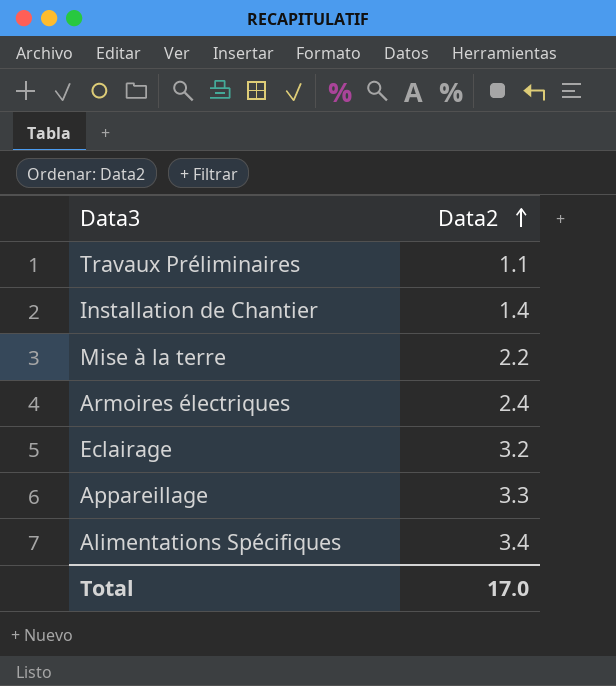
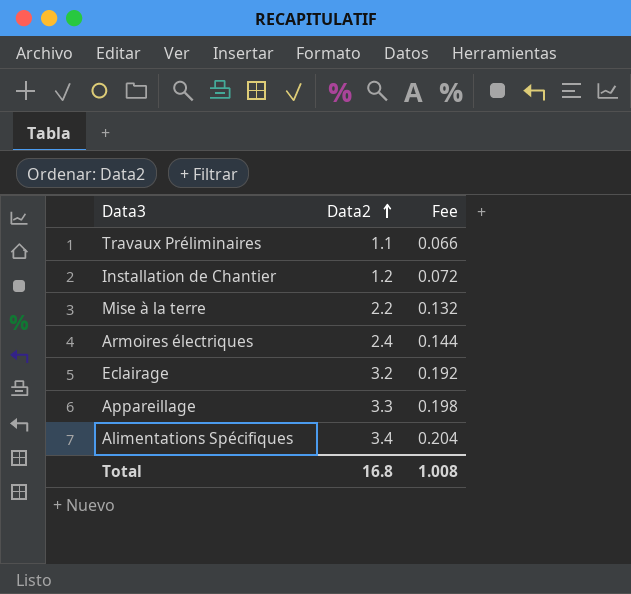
column Fee | formula: none -> [Data2] * 0.06
Installation de Chantier | Data2: 1.4 -> 1.2
Total | Data2: 17.0 -> 16.8

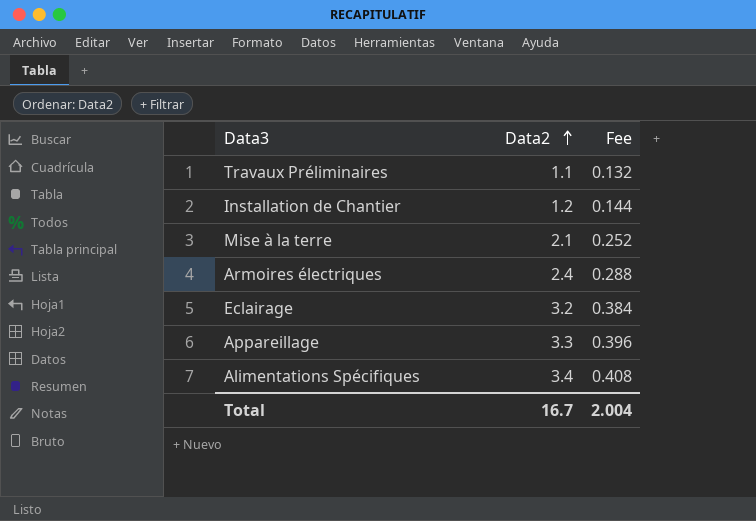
column Fee | formula: [Data2] * 0.06 -> [Data2] * 0.12
Mise à la terre | Data2: 2.2 -> 2.1
Total | Data2: 16.8 -> 16.7
Total | Fee: 1.008 -> 2.004

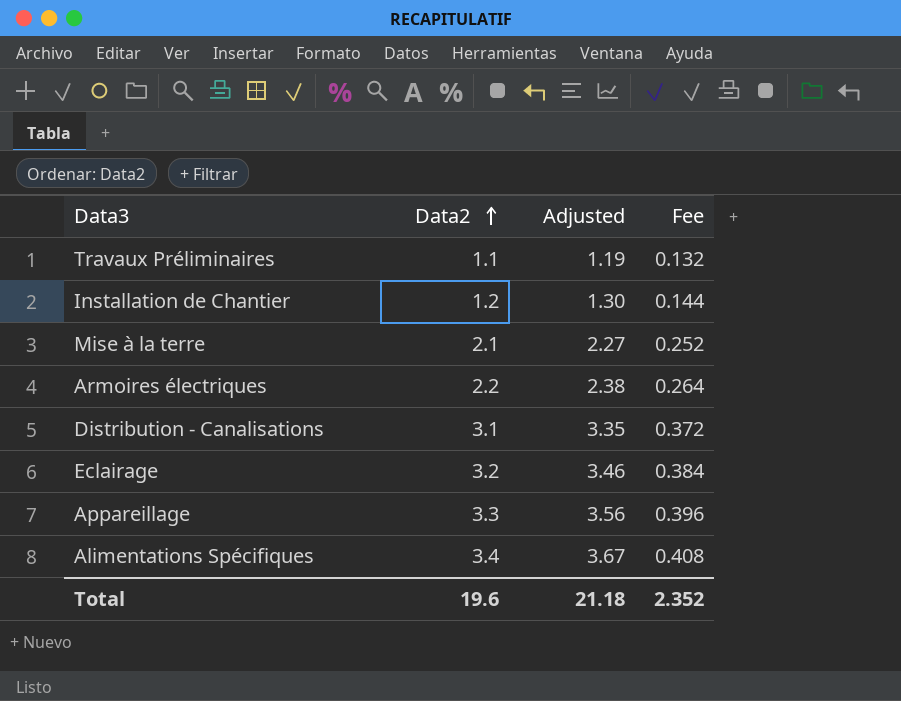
column Adjusted | formula: none -> [Data2] * 1.08
Armoires électriques | Data2: 2.4 -> 2.2
Armoires électriques | Fee: 0.288 -> 0.264
row Distribution - Canalisations: none -> 3.1 | 3.35 | 0.372
Total | Data2: 16.7 -> 19.6
Total | Fee: 2.004 -> 2.352

